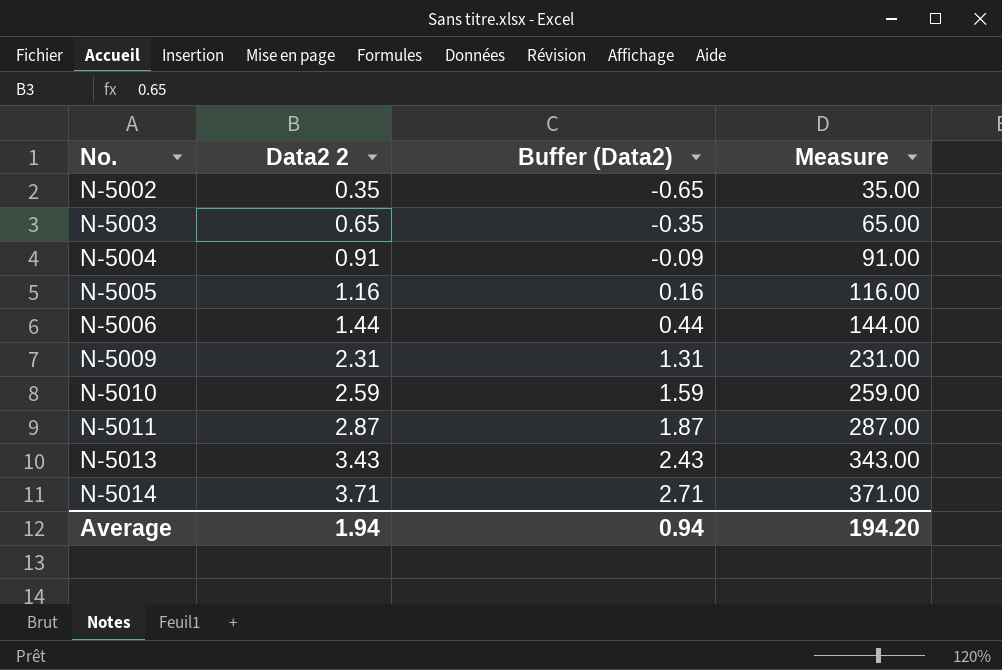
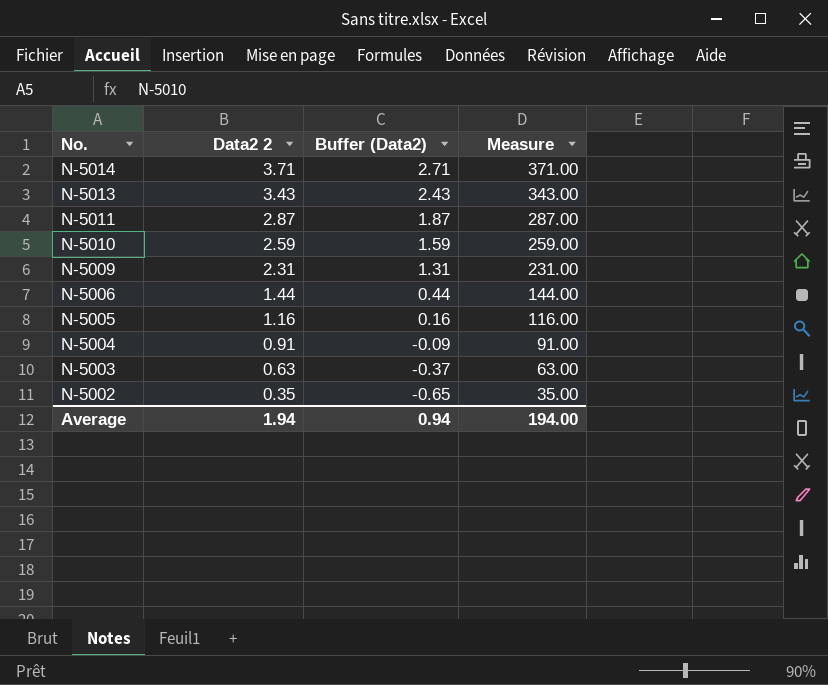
row order: No. ascending -> No. descending
N-5003 | Data2 2: 0.65 -> 0.63
N-5003 | Buffer (Data2): -0.35 -> -0.37
N-5003 | Measure: 65.00 -> 63.00
Average | Measure: 194.20 -> 194.00

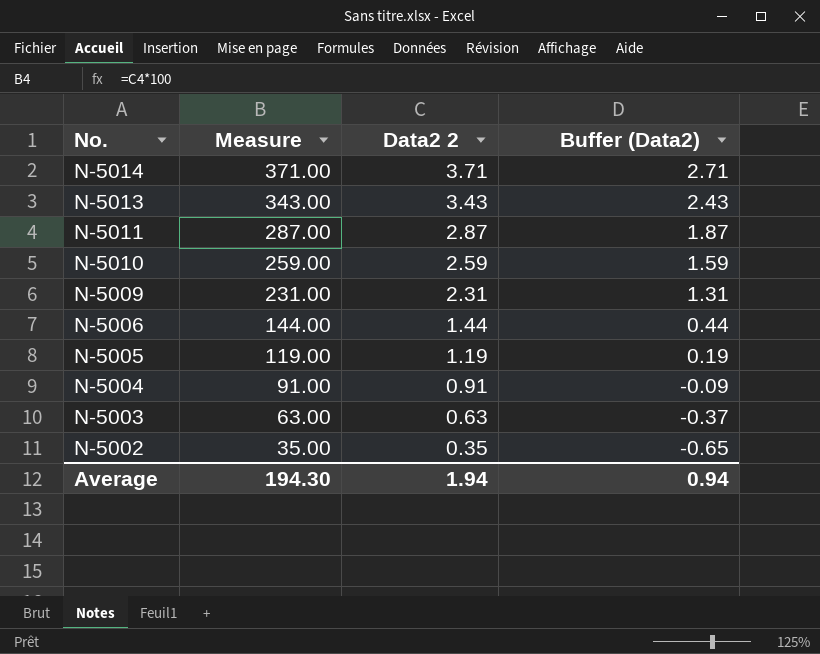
column Measure | position: 4 -> 2
N-5005 | Measure: 116.00 -> 119.00
N-5005 | Data2 2: 1.16 -> 1.19
N-5005 | Buffer (Data2): 0.16 -> 0.19
Average | Measure: 194.00 -> 194.30

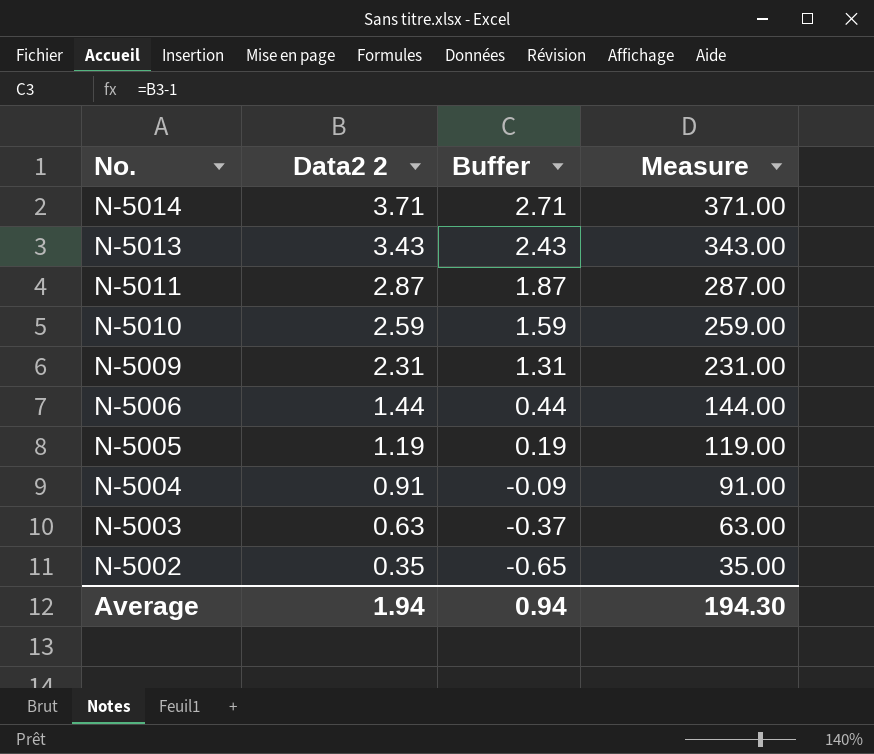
column name: Buffer (Data2) -> Buffer
column Measure | position: 2 -> 4

